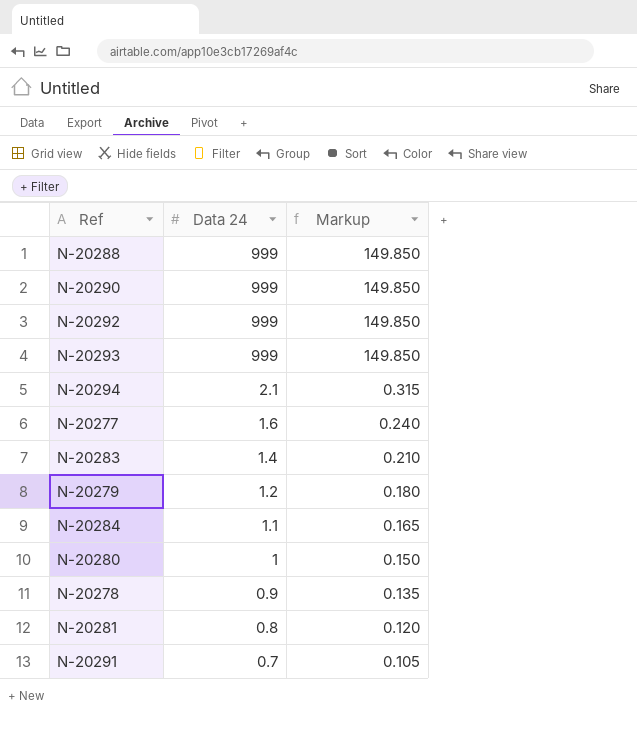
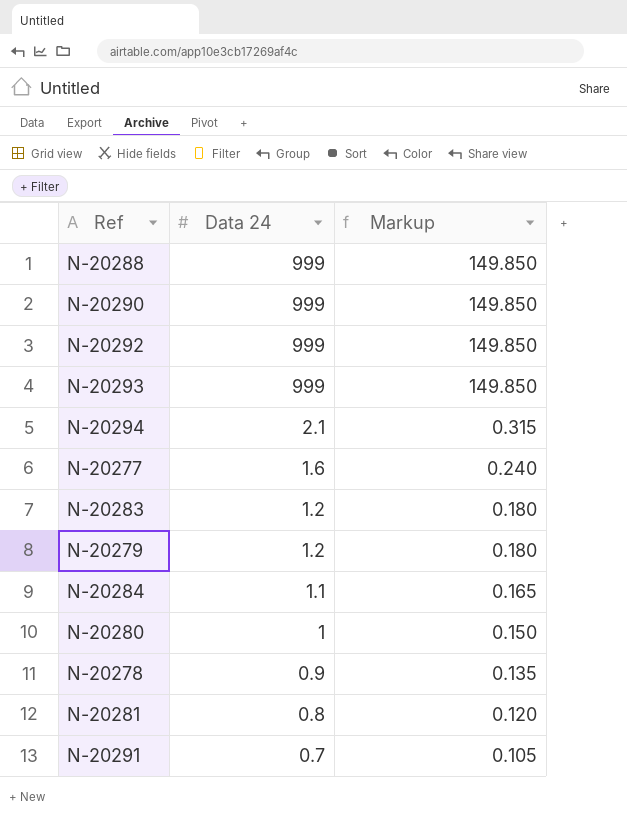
N-20283 | Data 24: 1.4 -> 1.2
N-20283 | Markup: 0.210 -> 0.180

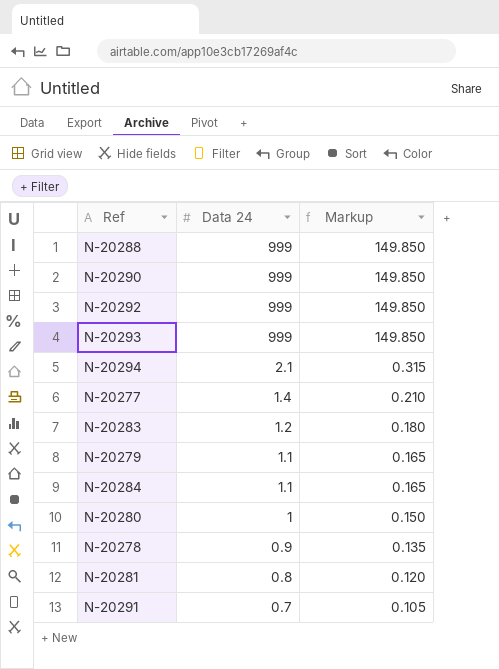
N-20277 | Data 24: 1.6 -> 1.4
N-20277 | Markup: 0.240 -> 0.210
N-20279 | Data 24: 1.2 -> 1.1
N-20279 | Markup: 0.180 -> 0.165

